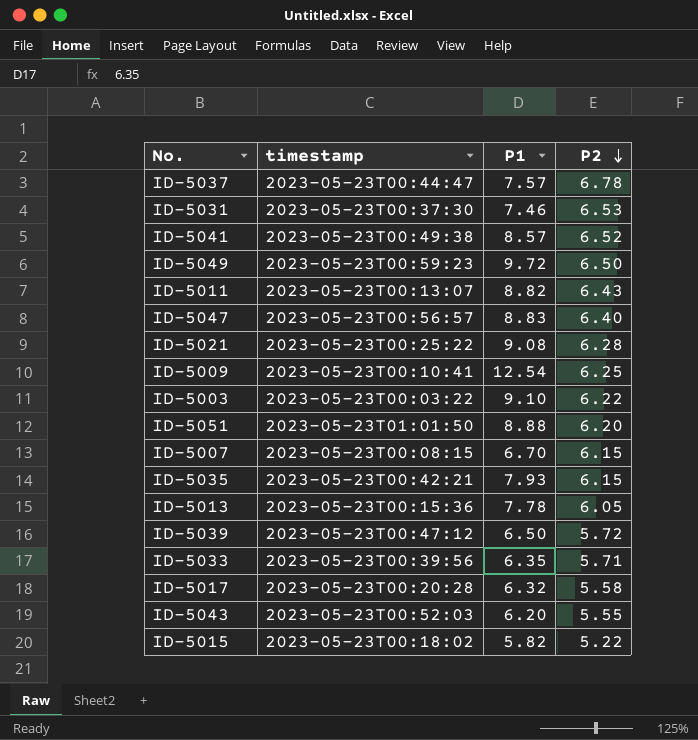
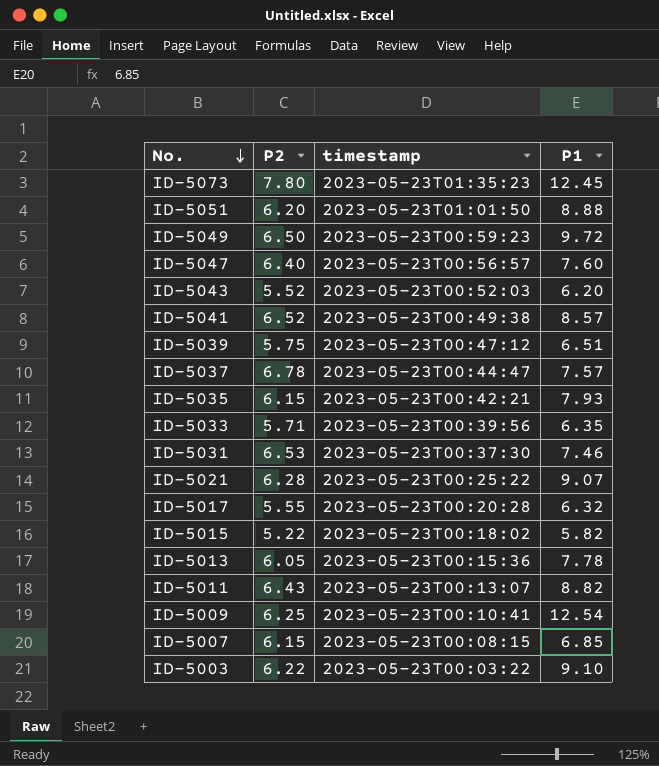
row order: P2 descending -> No. descending
column P2 | position: 4 -> 2
row ID-5073: none -> 7.80 | 2023-05-23T01:35:23 | 12.45
ID-5047 | P1: 8.83 -> 7.60
ID-5043 | P2: 5.55 -> 5.52
ID-5039 | P2: 5.72 -> 5.75
ID-5039 | P1: 6.50 -> 6.51
ID-5021 | P1: 9.08 -> 9.07
ID-5017 | P2: 5.58 -> 5.55
ID-5007 | P1: 6.70 -> 6.85

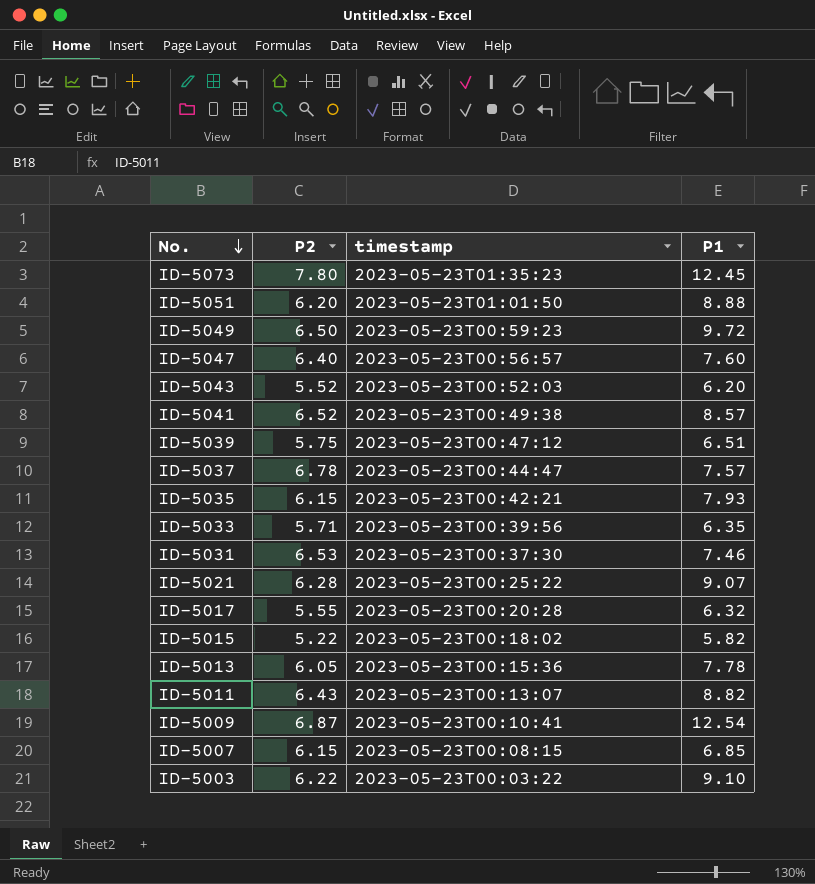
ID-5009 | P2: 6.25 -> 6.87

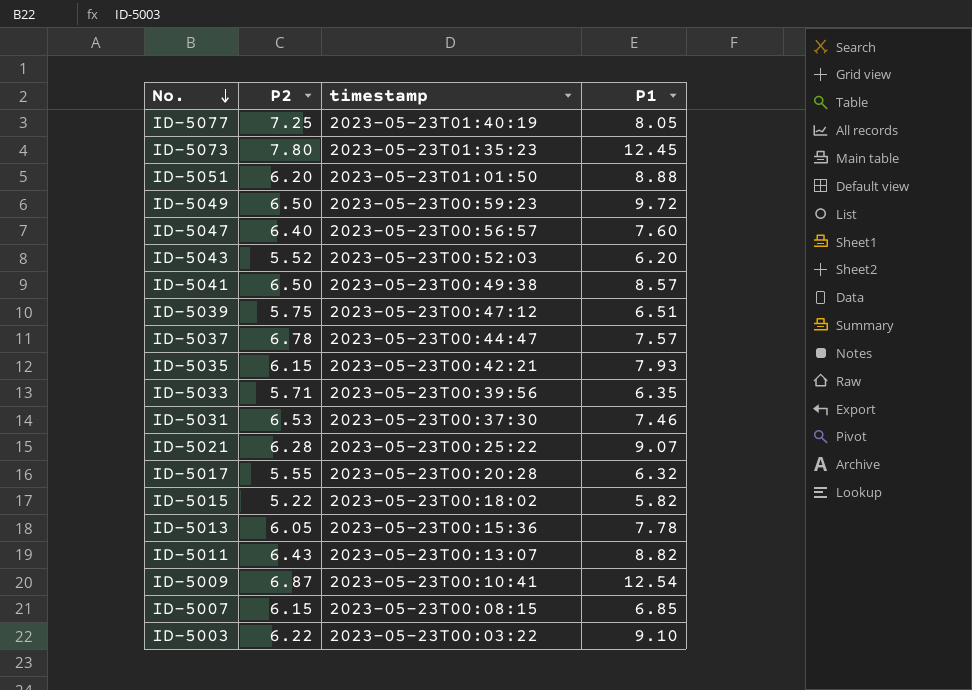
row ID-5077: none -> 7.25 | 2023-05-23T01:40:19 | 8.05
ID-5041 | P2: 6.52 -> 6.50

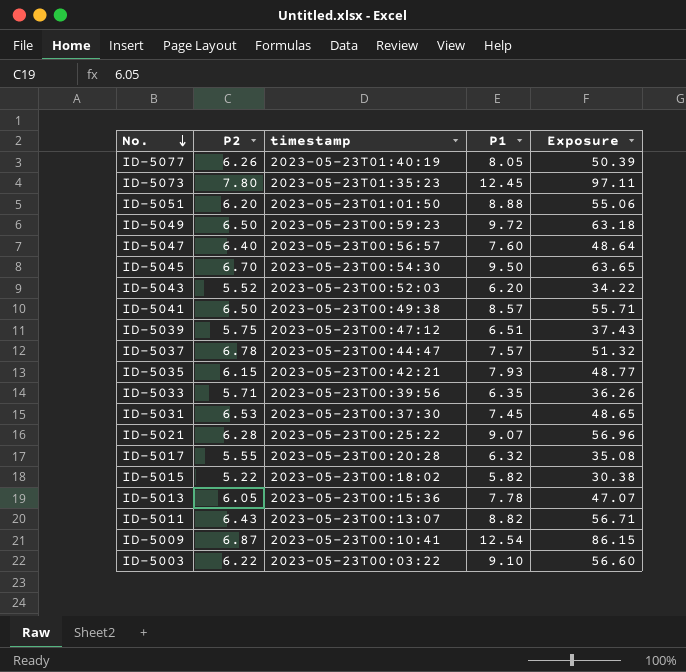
column Exposure | formula: none -> [P2] * [P1]
row ID-5007: 6.15 | 2023-05-23T00:08:15 | 6.85 -> none
ID-5077 | P2: 7.25 -> 6.26
row ID-5045: none -> 6.70 | 2023-05-23T00:54:30 | 9.50 | 63.65
ID-5031 | P1: 7.46 -> 7.45

